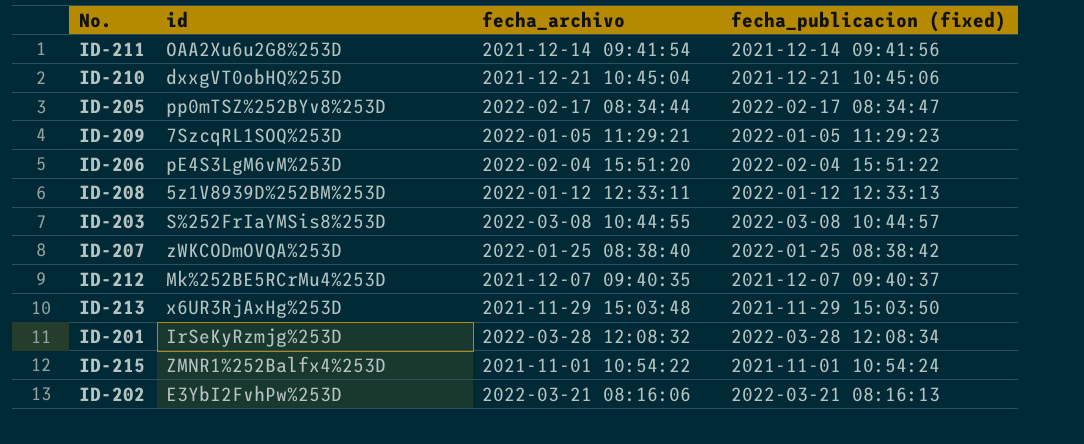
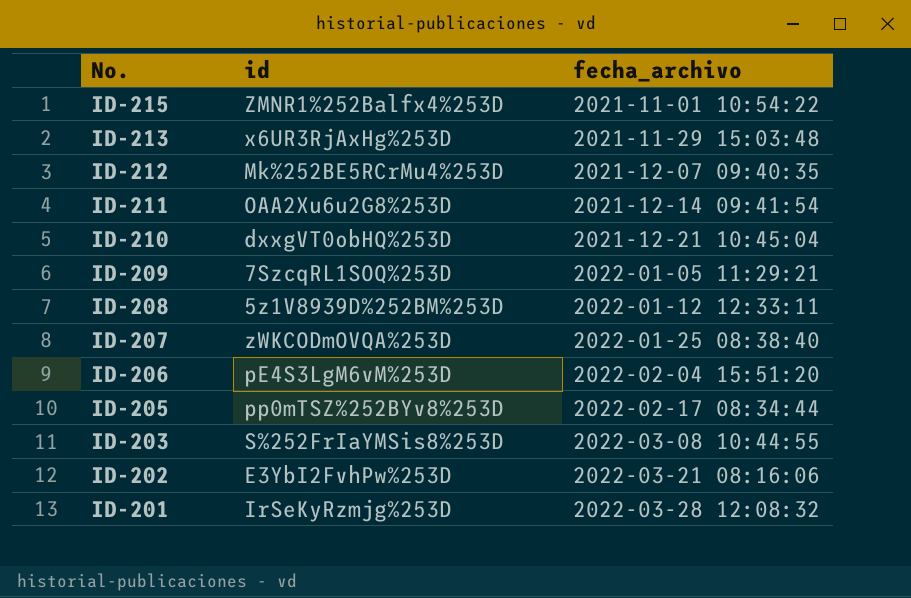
row order: none -> No. descending
column fecha_publicacion (fixed) | position: 4 -> none

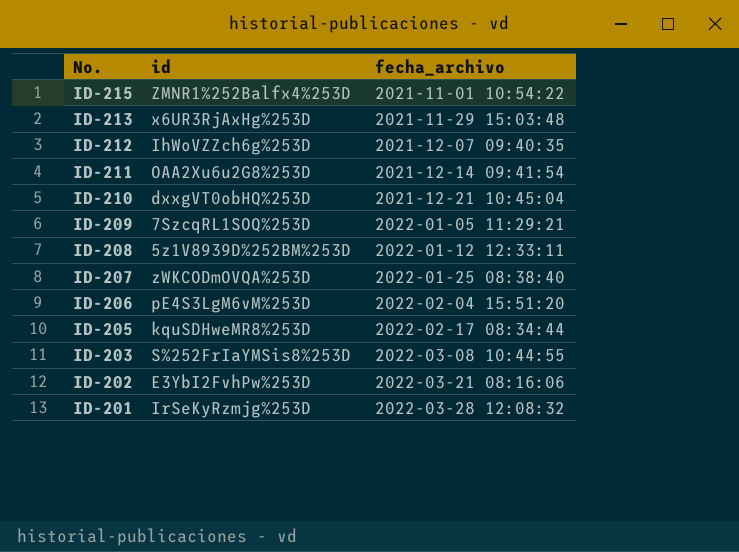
ID-212 | id: Mk%252BE5RCrMu4%253D -> IhWoVZZch6g%253D
ID-205 | id: pp0mTSZ%252BYv8%253D -> kquSDHweMR8%253D

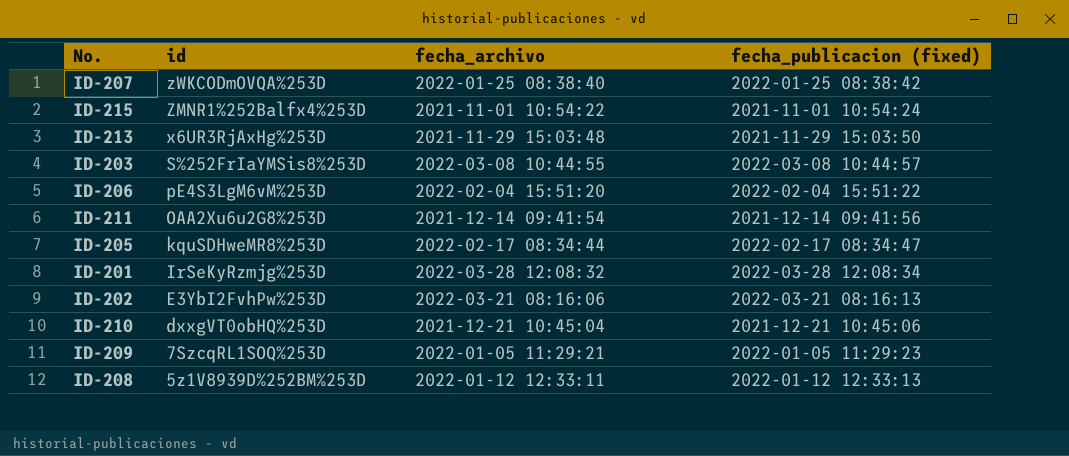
row order: No. descending -> id descending
column fecha_publicacion (fixed) | position: none -> 4
row ID-212: IhWoVZZch6g%253D | 2021-12-07 09:40:35 -> none

